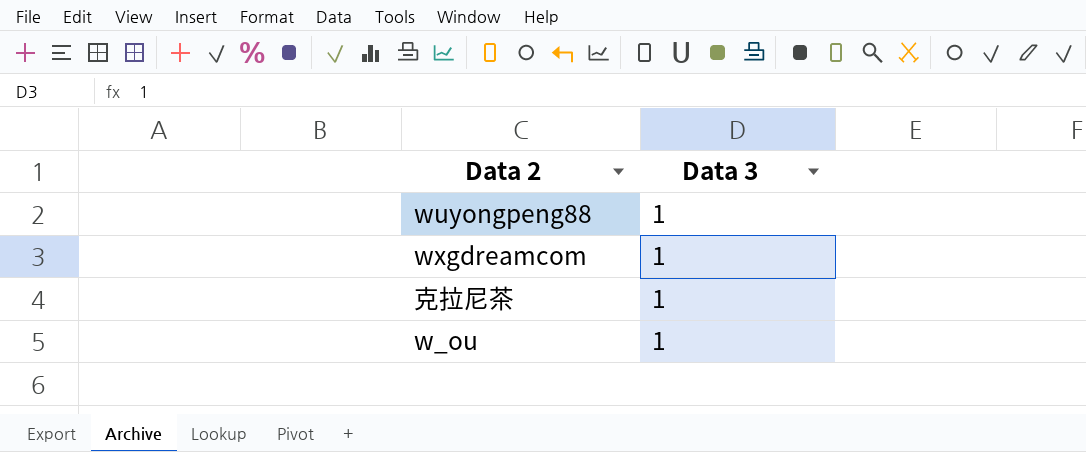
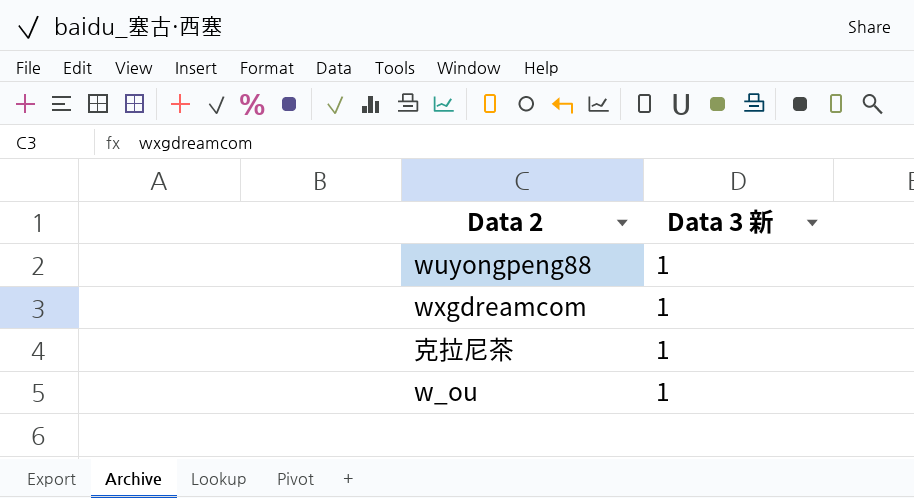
column name: Data 3 -> Data 3 新

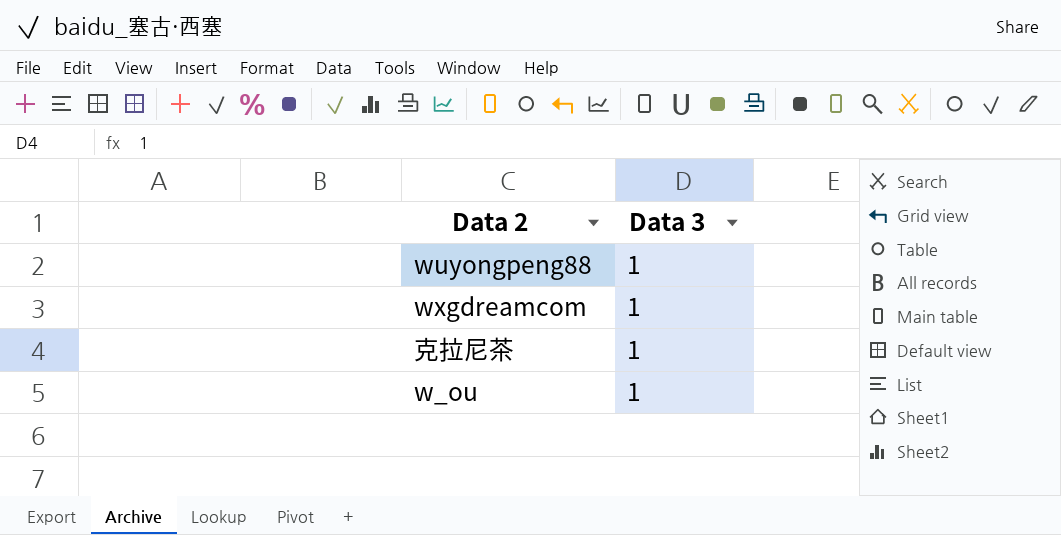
column name: Data 3 新 -> Data 3

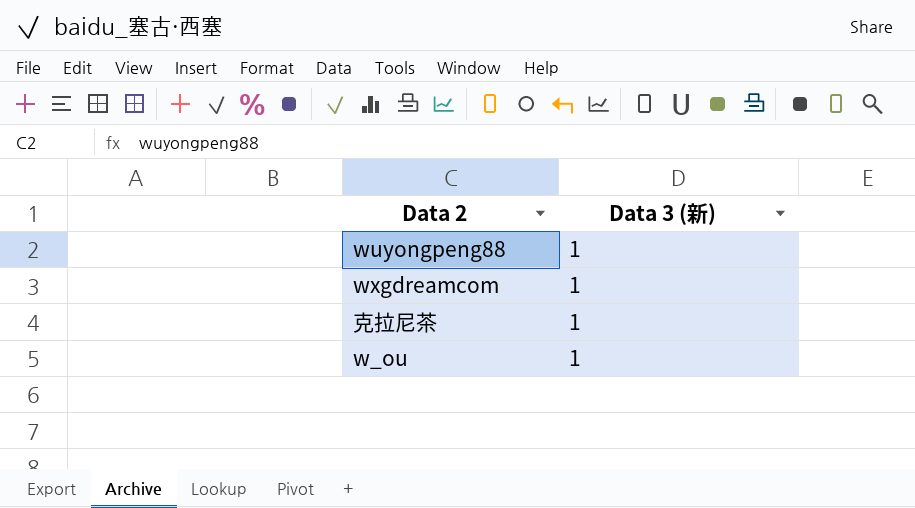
column name: Data 3 -> Data 3 (新)

